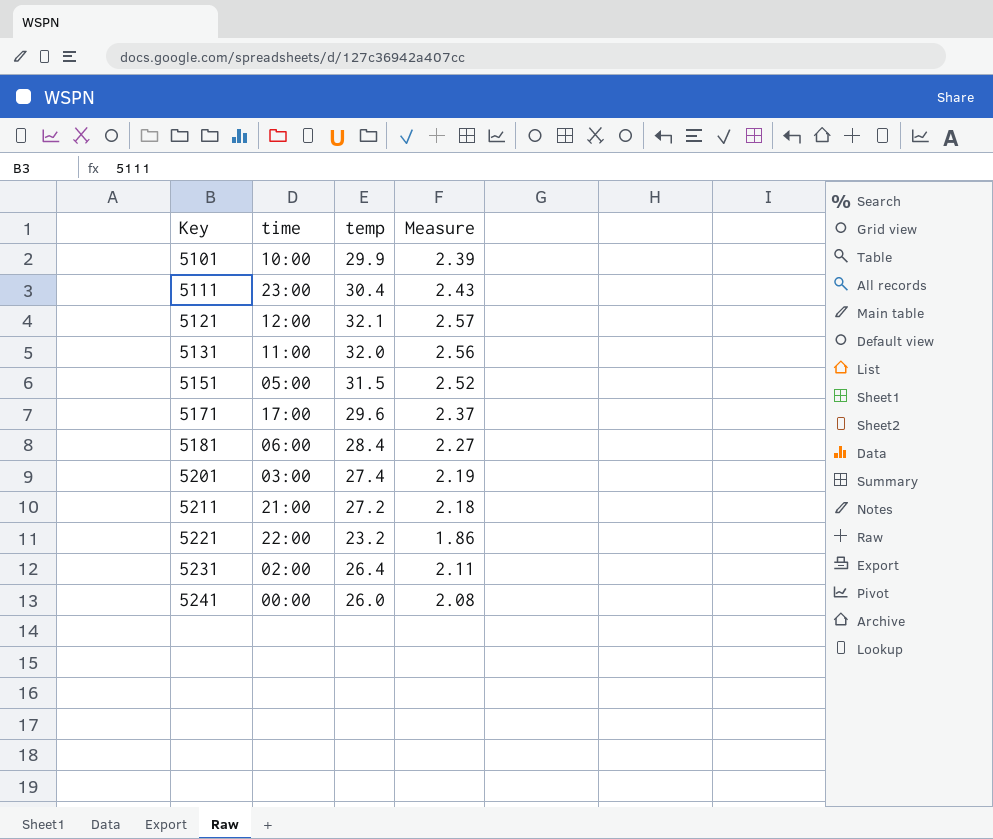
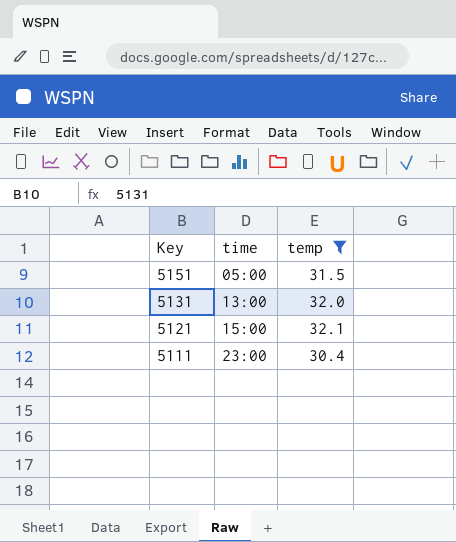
filter: none -> temp >= 30.4
row order: Key ascending -> Key descending
column Measure | formula: [temp] * 0.08 -> none
5131 | time: 11:00 -> 13:00
5121 | time: 12:00 -> 15:00

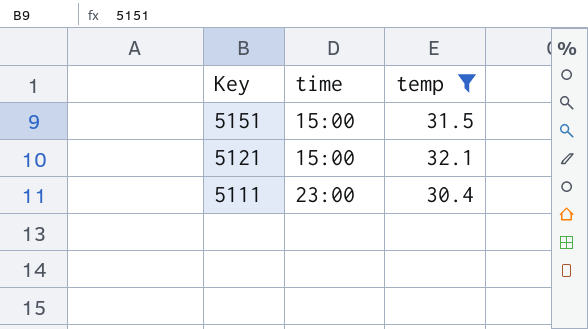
row 5131: 13:00 | 32.0 -> none
5151 | time: 05:00 -> 15:00

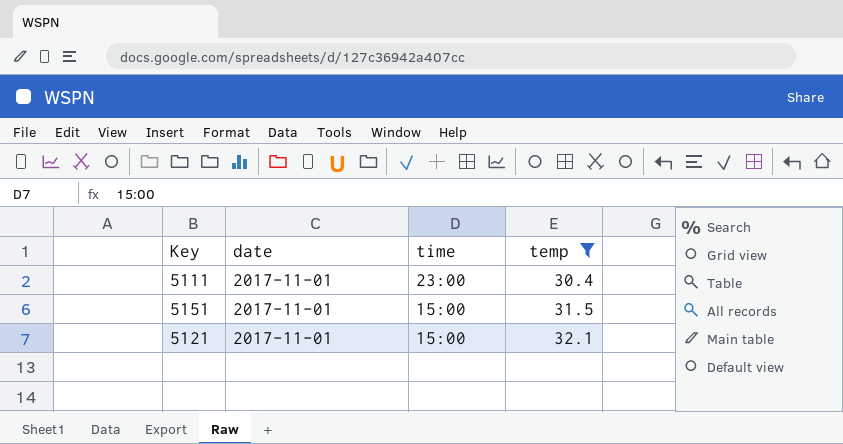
row order: Key descending -> time descending
column date | position: none -> 2

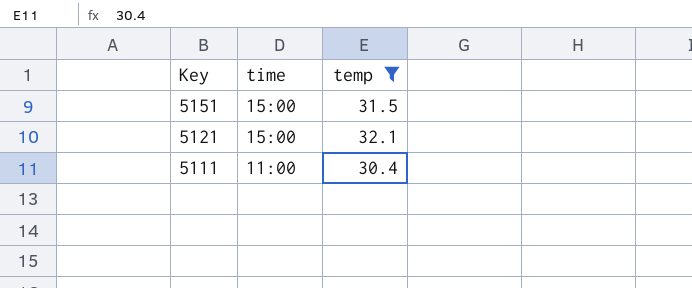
row order: time descending -> Key descending
column date | position: 2 -> none
5111 | time: 23:00 -> 11:00

